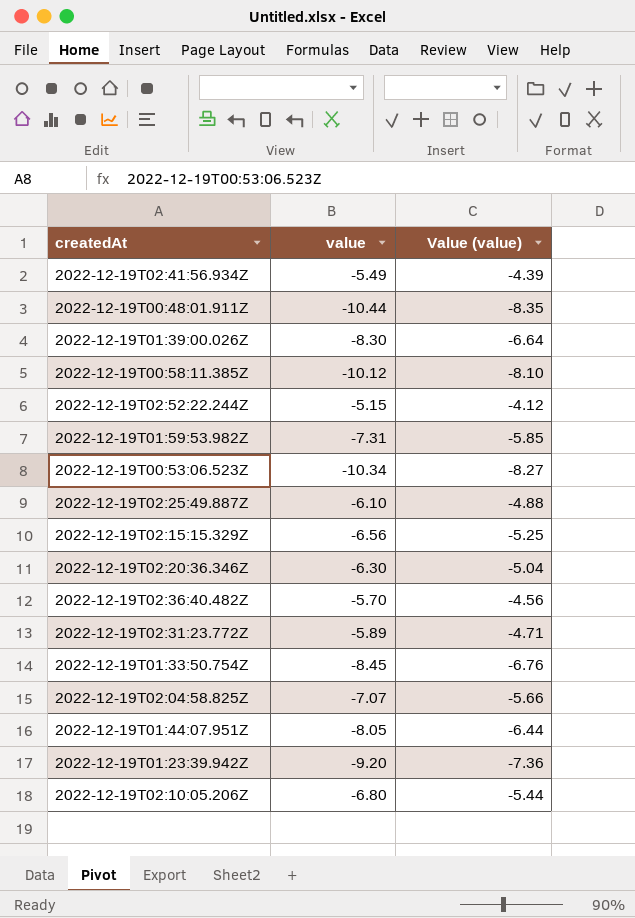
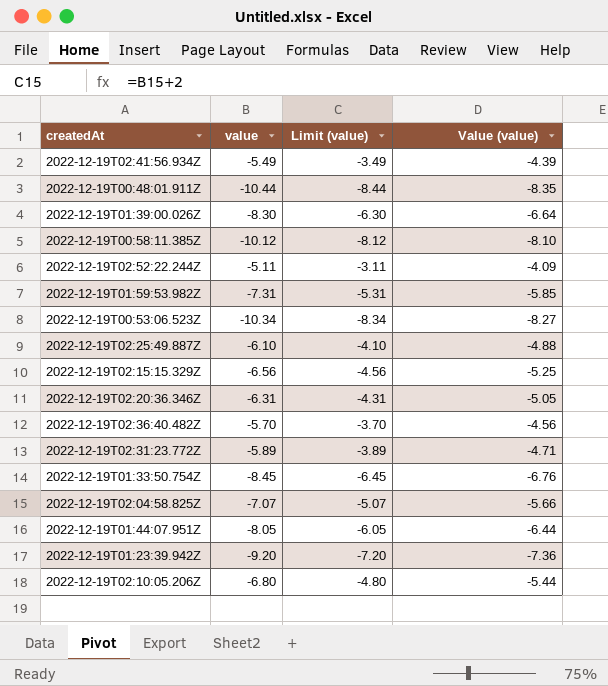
column Limit (value) | formula: none -> [value] + 2
2022-12-19T02:52:22.244Z | value: -5.15 -> -5.11
2022-12-19T02:52:22.244Z | Value (value): -4.12 -> -4.09
2022-12-19T02:20:36.346Z | value: -6.30 -> -6.31
2022-12-19T02:20:36.346Z | Value (value): -5.04 -> -5.05

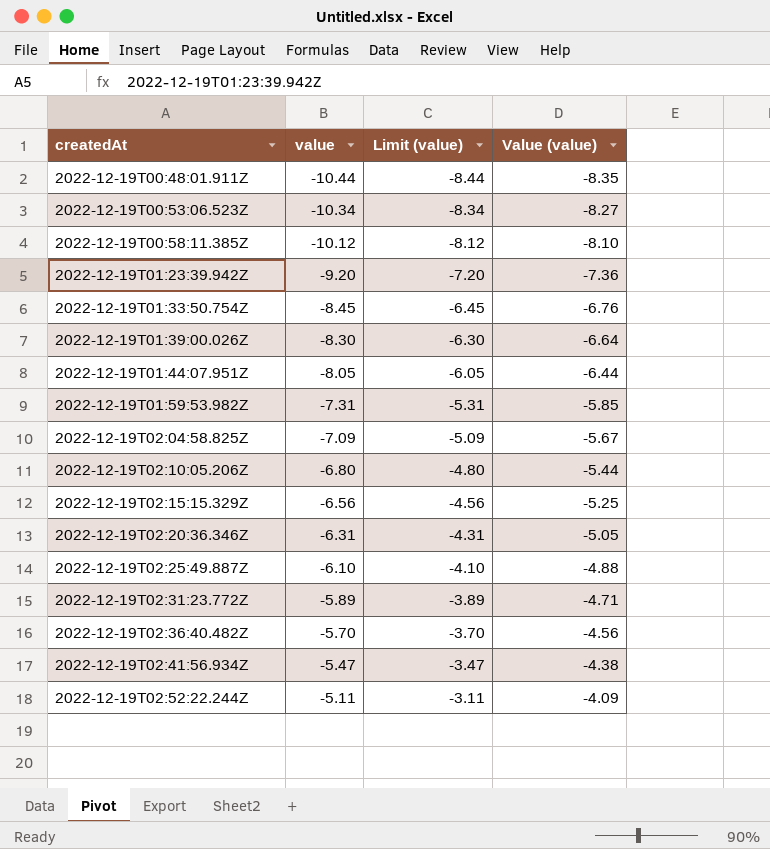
row order: none -> createdAt ascending
2022-12-19T02:04:58.825Z | value: -7.07 -> -7.09
2022-12-19T02:04:58.825Z | Limit (value): -5.07 -> -5.09
2022-12-19T02:04:58.825Z | Value (value): -5.66 -> -5.67
2022-12-19T02:41:56.934Z | value: -5.49 -> -5.47
2022-12-19T02:41:56.934Z | Limit (value): -3.49 -> -3.47
2022-12-19T02:41:56.934Z | Value (value): -4.39 -> -4.38

